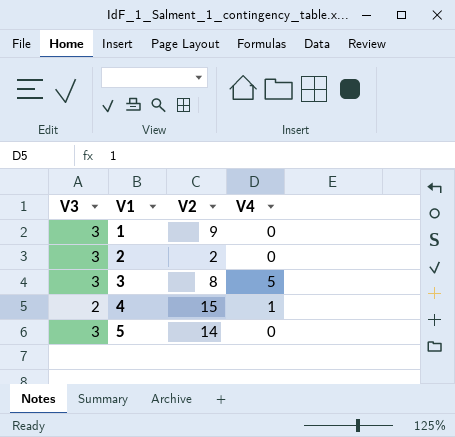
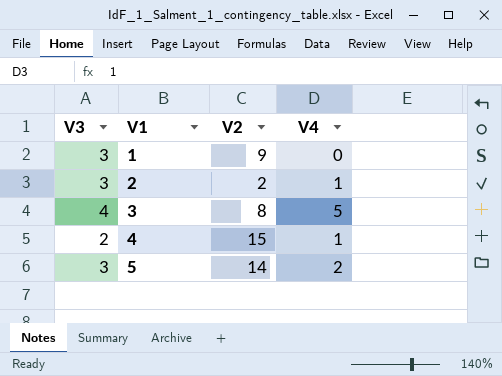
2 | V4: 0 -> 1
3 | V3: 3 -> 4
5 | V4: 0 -> 2

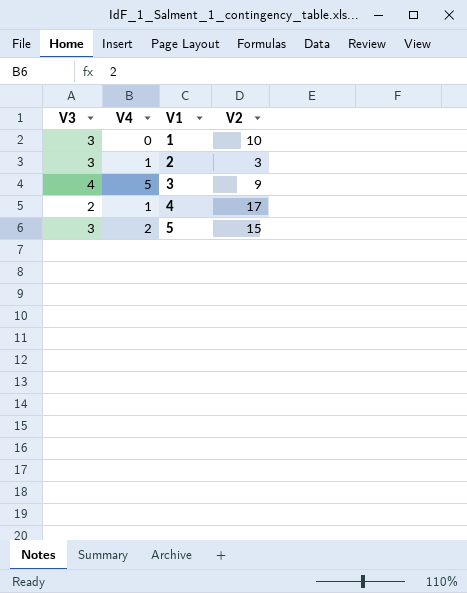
column V4 | position: 4 -> 2
1 | V2: 9 -> 10
2 | V2: 2 -> 3
3 | V2: 8 -> 9
4 | V2: 15 -> 17
5 | V2: 14 -> 15

